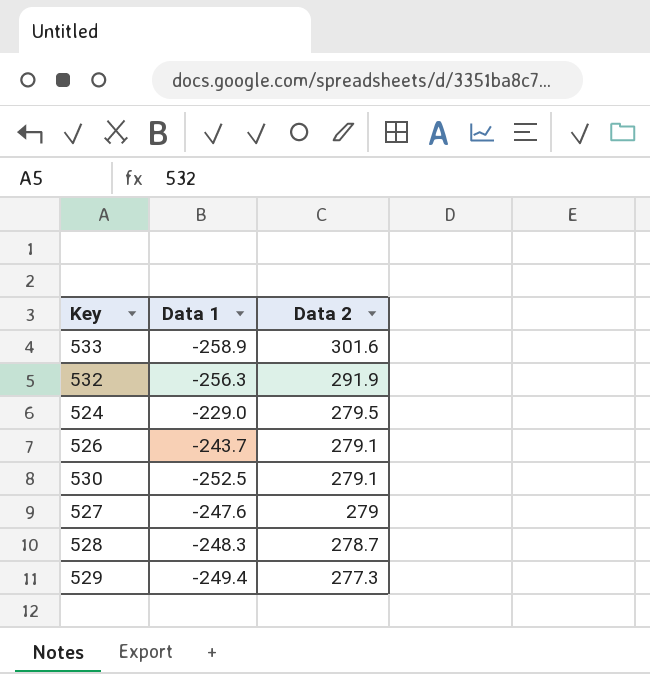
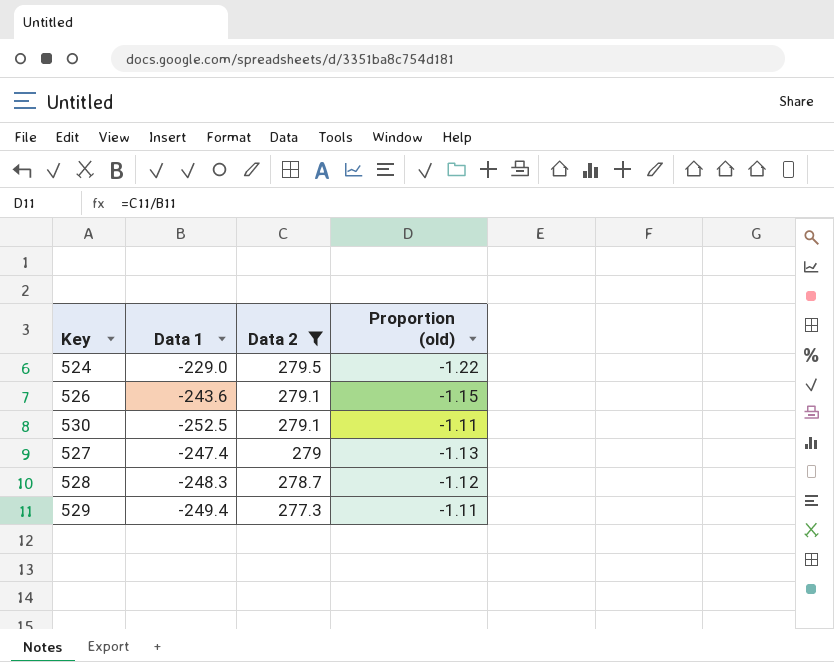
filter: none -> Data 2 <= 279.5
column Proportion (old) | formula: none -> [Data 2] / [Data 1]
526 | Data 1: -243.7 -> -243.6
527 | Data 1: -247.6 -> -247.4

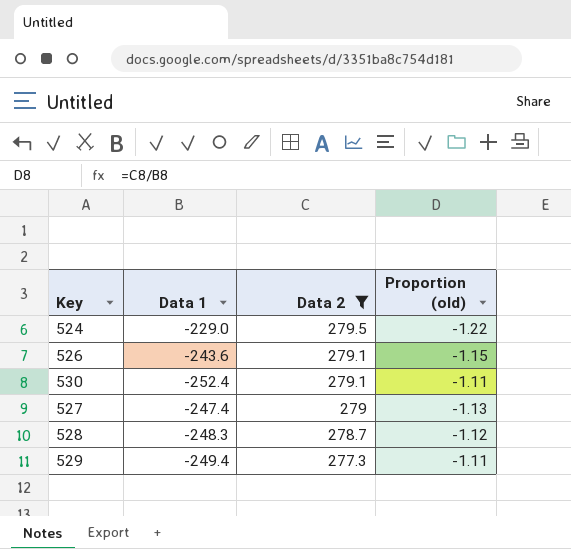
530 | Data 1: -252.5 -> -252.4

